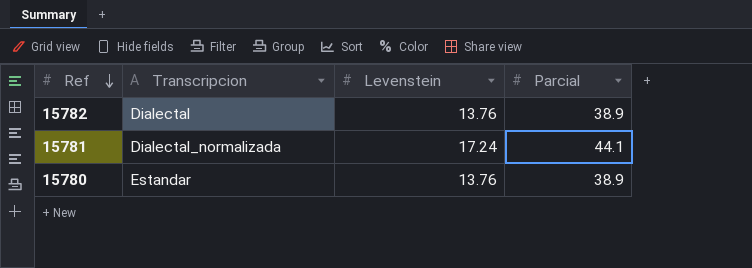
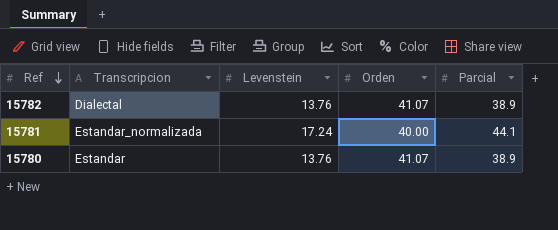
column Orden | position: none -> 4
15781 | Transcripcion: Dialectal_normalizada -> Estandar_normalizada

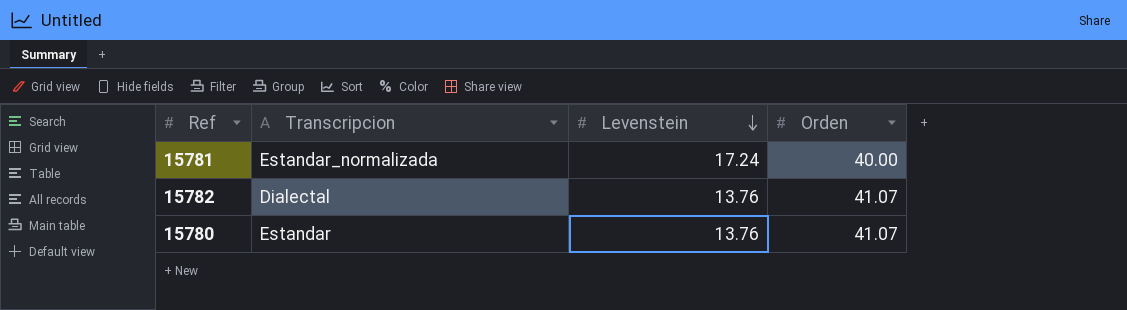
row order: Ref descending -> Levenstein descending
column Parcial | position: 5 -> none

